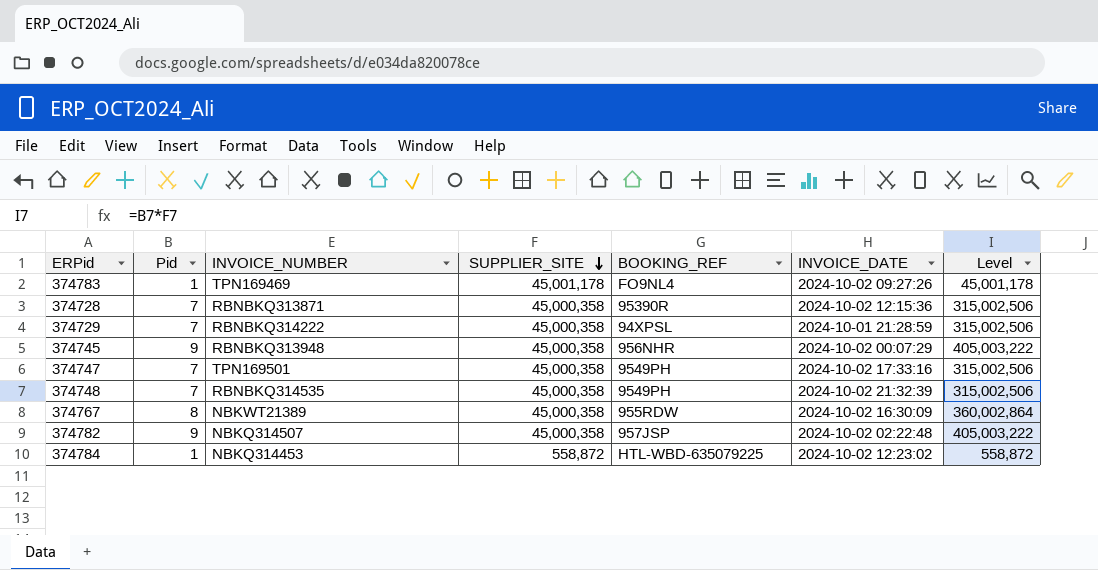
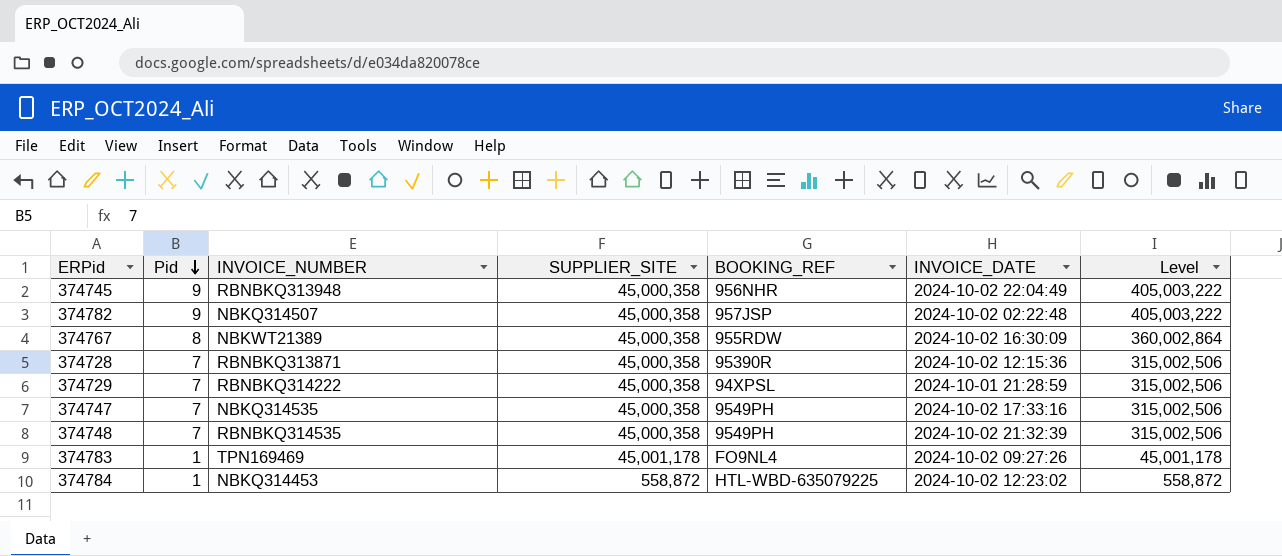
row order: SUPPLIER_SITE descending -> Pid descending
374745 | INVOICE_DATE: 2024-10-02 00:07:29 -> 2024-10-02 22:04:49
374747 | INVOICE_NUMBER: TPN169501 -> NBKQ314535

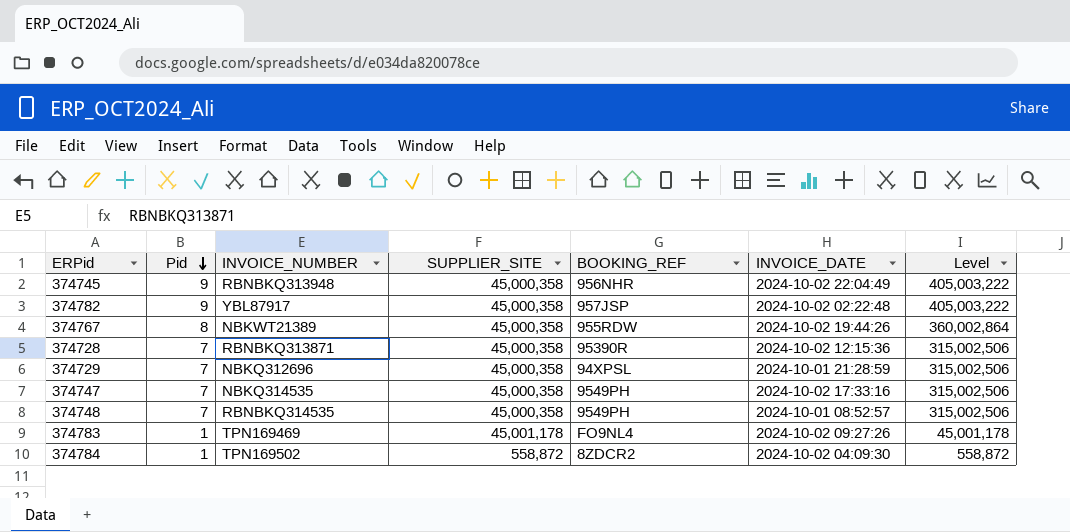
374782 | INVOICE_NUMBER: NBKQ314507 -> YBL87917
374767 | INVOICE_DATE: 2024-10-02 16:30:09 -> 2024-10-02 19:44:26
374729 | INVOICE_NUMBER: RBNBKQ314222 -> NBKQ312696
374748 | INVOICE_DATE: 2024-10-02 21:32:39 -> 2024-10-01 08:52:57
374784 | INVOICE_NUMBER: NBKQ314453 -> TPN169502
374784 | BOOKING_REF: HTL-WBD-635079225 -> 8ZDCR2
374784 | INVOICE_DATE: 2024-10-02 12:23:02 -> 2024-10-02 04:09:30

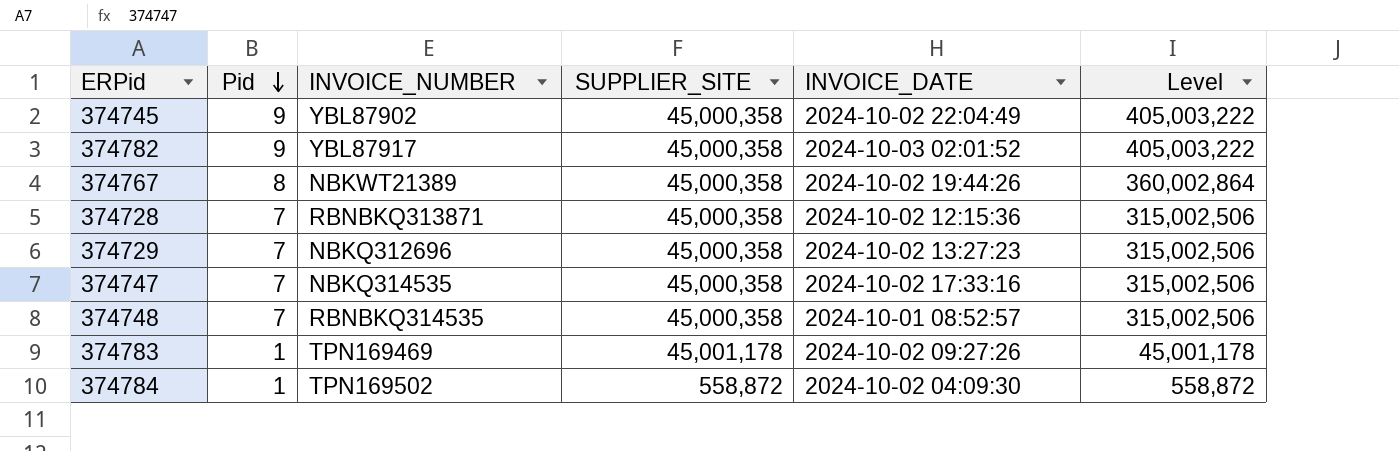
column BOOKING_REF | position: 5 -> none
374745 | INVOICE_NUMBER: RBNBKQ313948 -> YBL87902
374782 | INVOICE_DATE: 2024-10-02 02:22:48 -> 2024-10-03 02:01:52
374729 | INVOICE_DATE: 2024-10-01 21:28:59 -> 2024-10-02 13:27:23

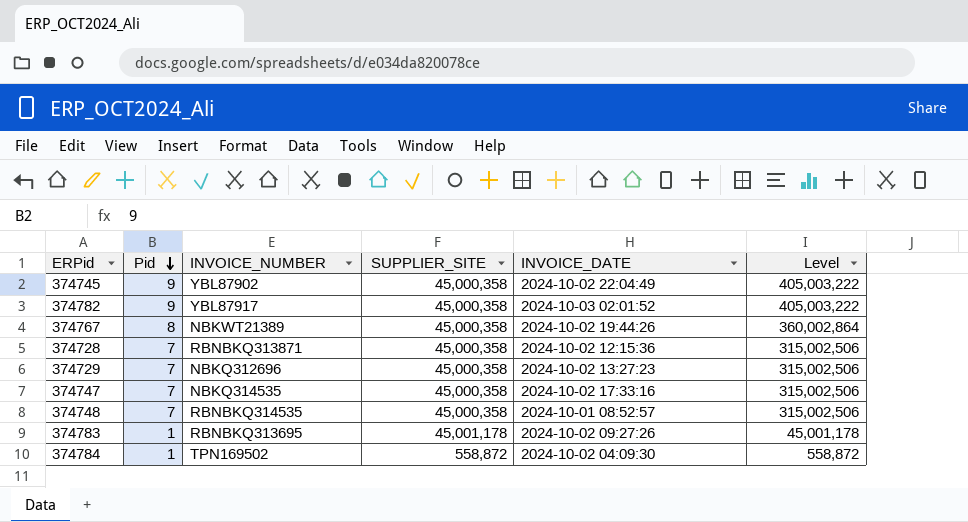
374783 | INVOICE_NUMBER: TPN169469 -> RBNBKQ313695

